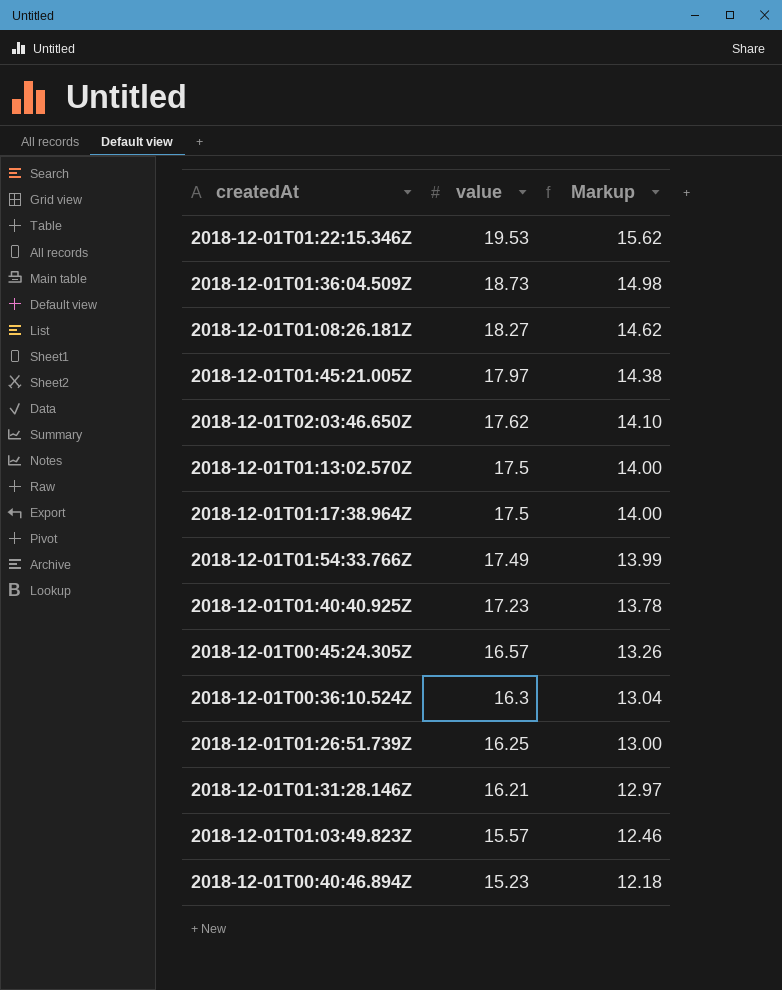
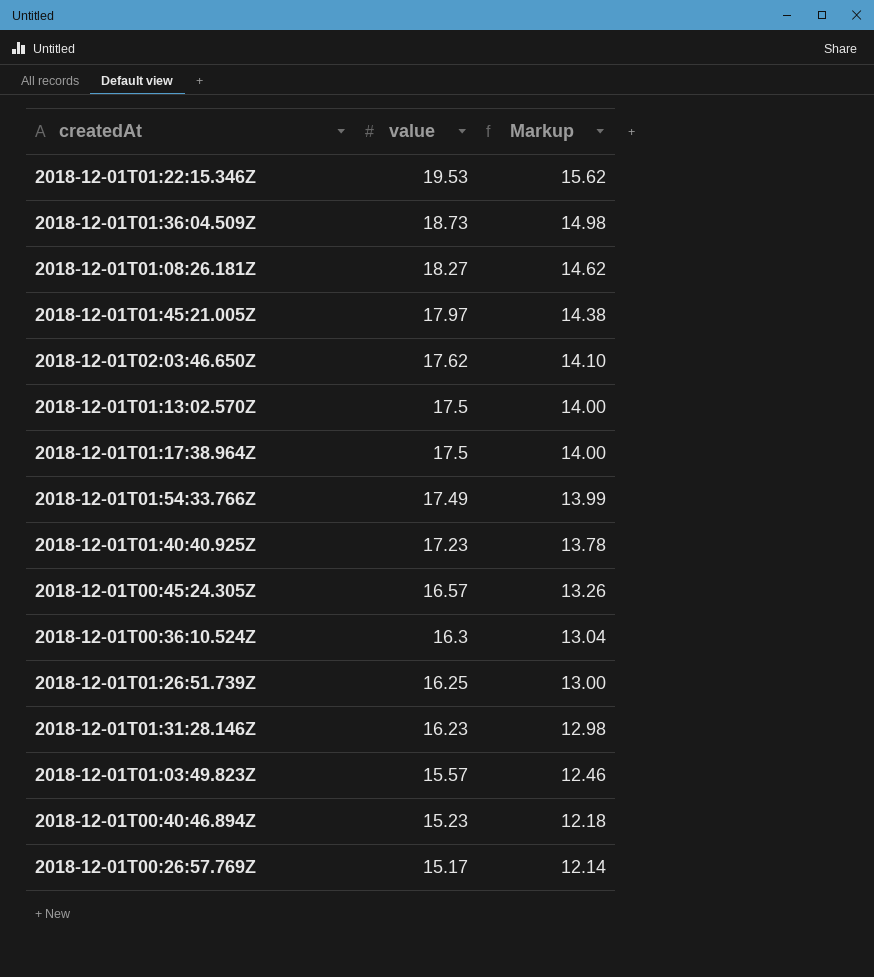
2018-12-01T01:31:28.146Z | value: 16.21 -> 16.23
2018-12-01T01:31:28.146Z | Markup: 12.97 -> 12.98
row 2018-12-01T00:26:57.769Z: none -> 15.17 | 12.14

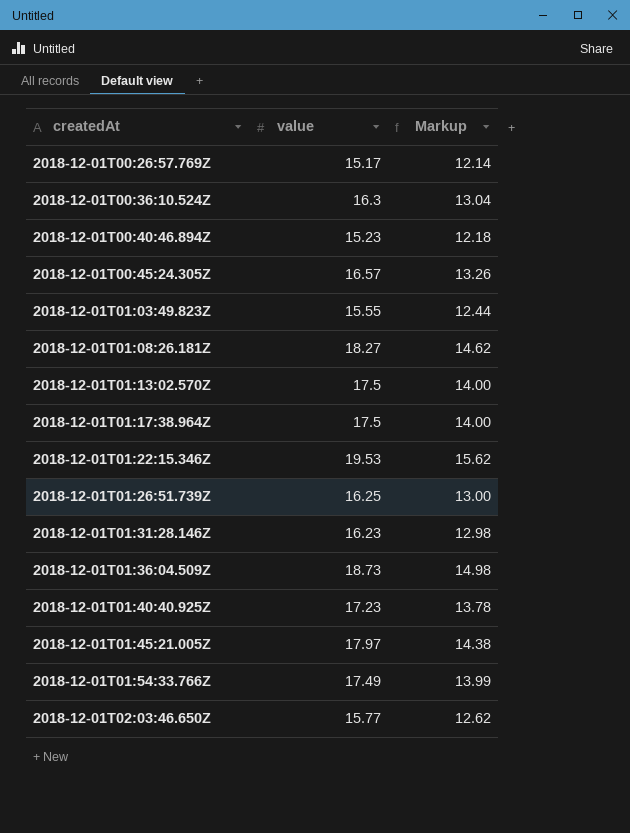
row order: value descending -> createdAt ascending
2018-12-01T01:03:49.823Z | value: 15.57 -> 15.55
2018-12-01T01:03:49.823Z | Markup: 12.46 -> 12.44
2018-12-01T02:03:46.650Z | value: 17.62 -> 15.77
2018-12-01T02:03:46.650Z | Markup: 14.10 -> 12.62

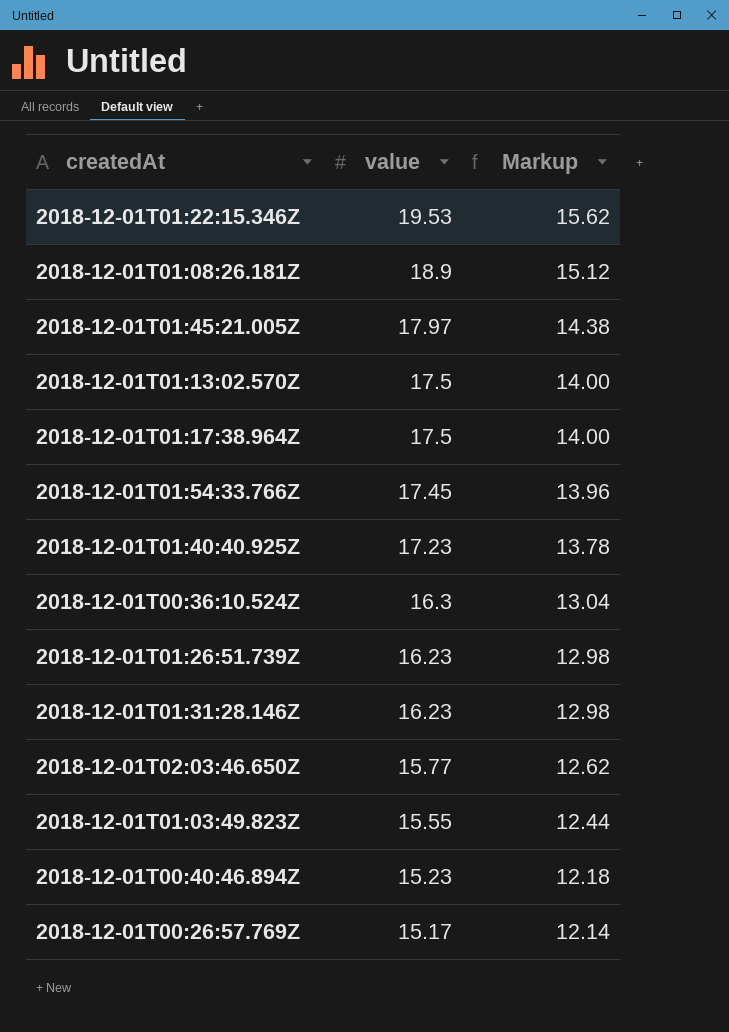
row order: createdAt ascending -> value descending
row 2018-12-01T00:45:24.305Z: 16.57 | 13.26 -> none
row 2018-12-01T01:36:04.509Z: 18.73 | 14.98 -> none
2018-12-01T01:08:26.181Z | value: 18.27 -> 18.9
2018-12-01T01:08:26.181Z | Markup: 14.62 -> 15.12
2018-12-01T01:54:33.766Z | value: 17.49 -> 17.45
2018-12-01T01:54:33.766Z | Markup: 13.99 -> 13.96
2018-12-01T01:26:51.739Z | value: 16.25 -> 16.23
2018-12-01T01:26:51.739Z | Markup: 13.00 -> 12.98

